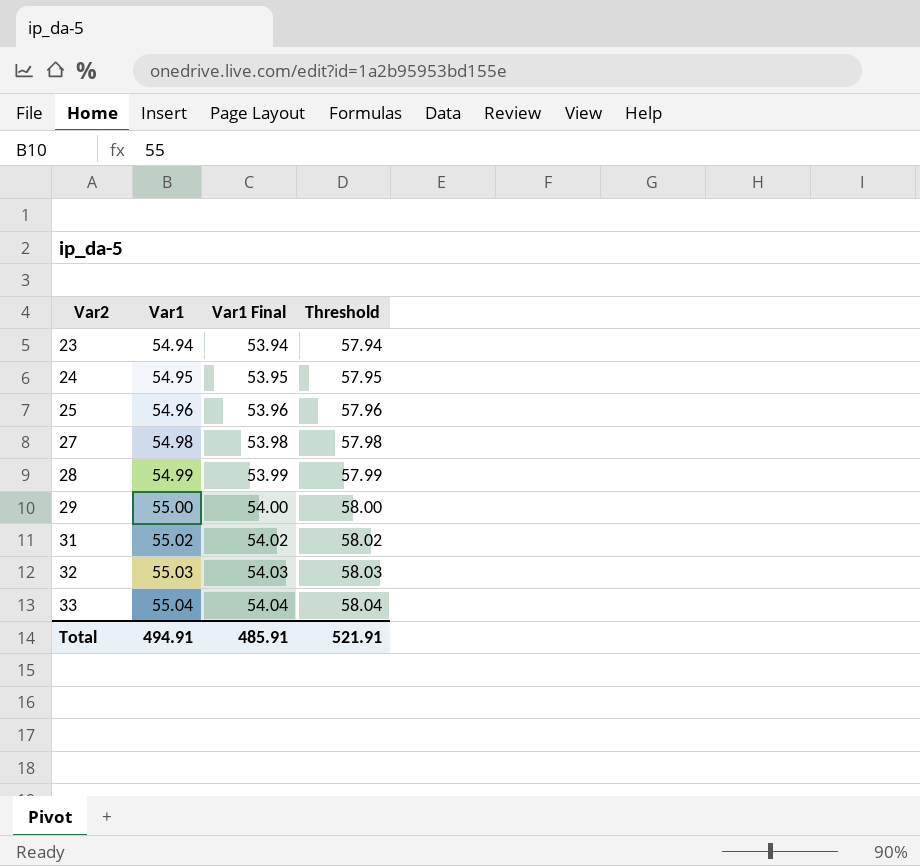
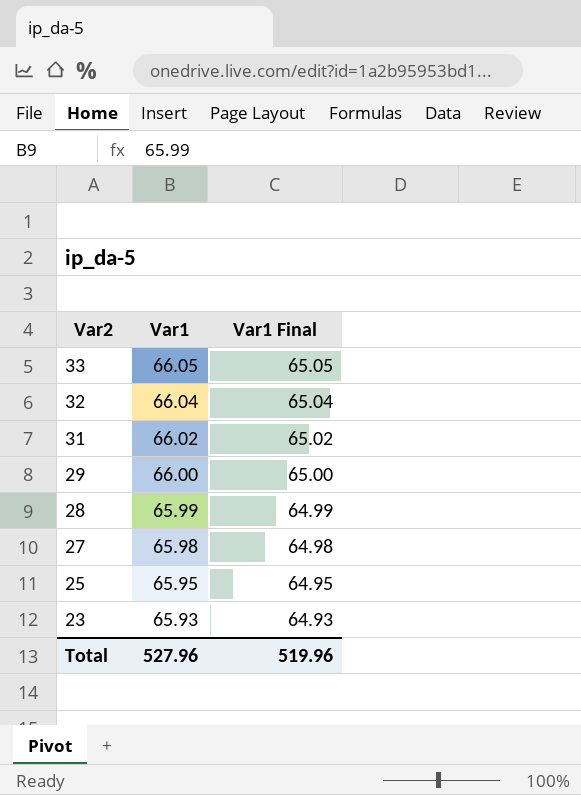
row order: Var2 ascending -> Var2 descending
column Threshold | formula: [Var1] + 3 -> none
row 24: 54.95 | 53.95 | 57.95 -> none
33 | Var1: 55.04 -> 66.05
33 | Var1 Final: 54.04 -> 65.05
32 | Var1: 55.03 -> 66.04
32 | Var1 Final: 54.03 -> 65.04
31 | Var1: 55.02 -> 66.02
31 | Var1 Final: 54.02 -> 65.02
29 | Var1: 55.00 -> 66.00
29 | Var1 Final: 54.00 -> 65.00
28 | Var1: 54.99 -> 65.99
28 | Var1 Final: 53.99 -> 64.99
27 | Var1: 54.98 -> 65.98
27 | Var1 Final: 53.98 -> 64.98
25 | Var1: 54.96 -> 65.95
25 | Var1 Final: 53.96 -> 64.95
23 | Var1: 54.94 -> 65.93
23 | Var1 Final: 53.94 -> 64.93
Total | Var1: 494.91 -> 527.96
Total | Var1 Final: 485.91 -> 519.96

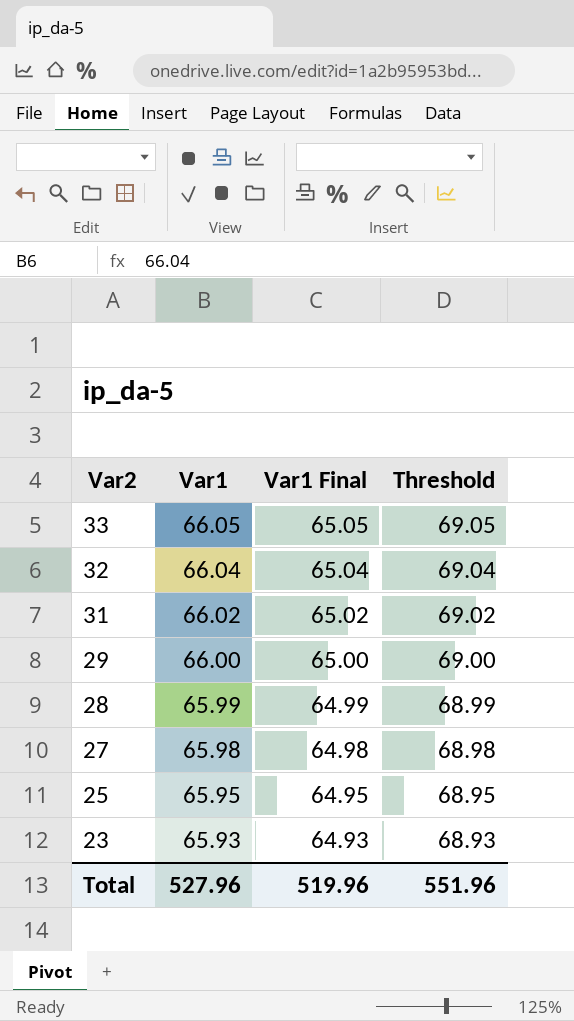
column Threshold | formula: none -> [Var1] + 3

